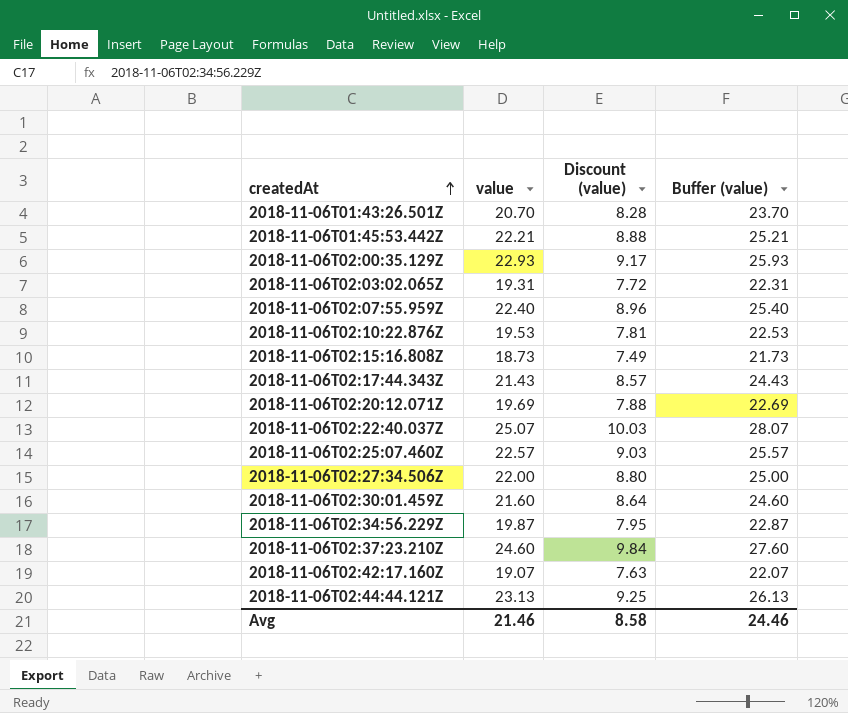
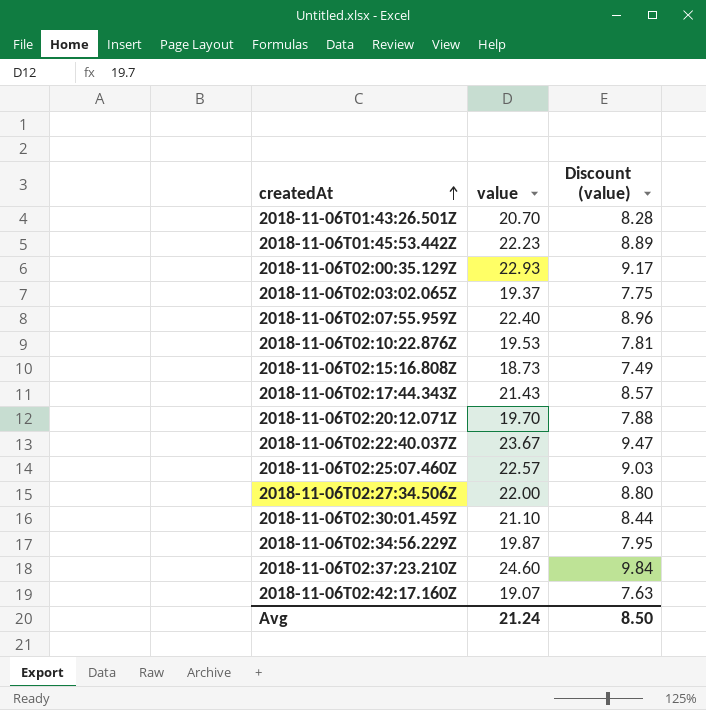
column Buffer (value) | formula: [value] + 3 -> none
row 2018-11-06T02:44:44.121Z: 23.13 | 9.25 | 26.13 -> none
2018-11-06T01:45:53.442Z | value: 22.21 -> 22.23
2018-11-06T01:45:53.442Z | Discount (value): 8.88 -> 8.89
2018-11-06T02:03:02.065Z | value: 19.31 -> 19.37
2018-11-06T02:03:02.065Z | Discount (value): 7.72 -> 7.75
2018-11-06T02:20:12.071Z | value: 19.69 -> 19.70
2018-11-06T02:22:40.037Z | value: 25.07 -> 23.67
2018-11-06T02:22:40.037Z | Discount (value): 10.03 -> 9.47
2018-11-06T02:30:01.459Z | value: 21.60 -> 21.10
2018-11-06T02:30:01.459Z | Discount (value): 8.64 -> 8.44
Avg | value: 21.46 -> 21.24
Avg | Discount (value): 8.58 -> 8.50

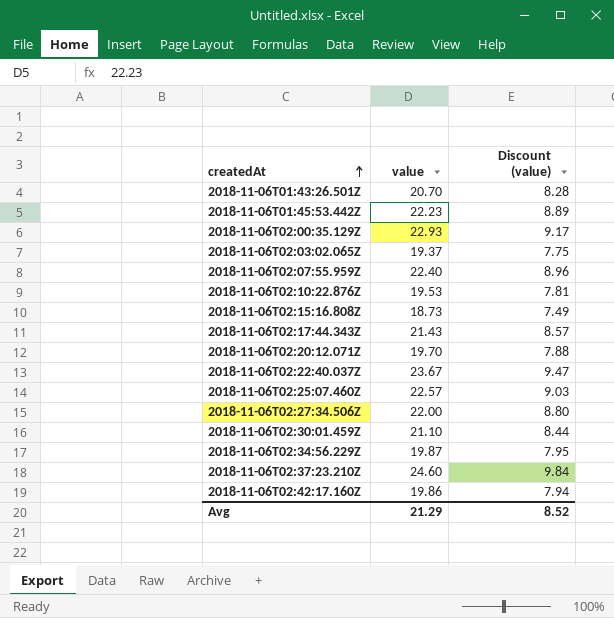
2018-11-06T02:42:17.160Z | value: 19.07 -> 19.86
2018-11-06T02:42:17.160Z | Discount (value): 7.63 -> 7.94
Avg | value: 21.24 -> 21.29
Avg | Discount (value): 8.50 -> 8.52

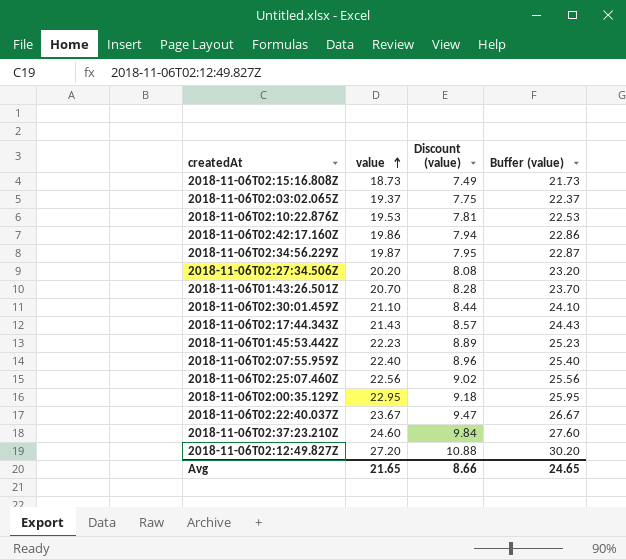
row order: createdAt ascending -> value ascending
column Buffer (value) | formula: none -> [value] + 3
row 2018-11-06T02:20:12.071Z: 19.70 | 7.88 -> none
2018-11-06T02:27:34.506Z | value: 22.00 -> 20.20
2018-11-06T02:27:34.506Z | Discount (value): 8.80 -> 8.08
2018-11-06T02:25:07.460Z | value: 22.57 -> 22.56
2018-11-06T02:25:07.460Z | Discount (value): 9.03 -> 9.02
2018-11-06T02:00:35.129Z | value: 22.93 -> 22.95
2018-11-06T02:00:35.129Z | Discount (value): 9.17 -> 9.18
row 2018-11-06T02:12:49.827Z: none -> 27.20 | 10.88 | 30.20
Avg | value: 21.29 -> 21.65
Avg | Discount (value): 8.52 -> 8.66

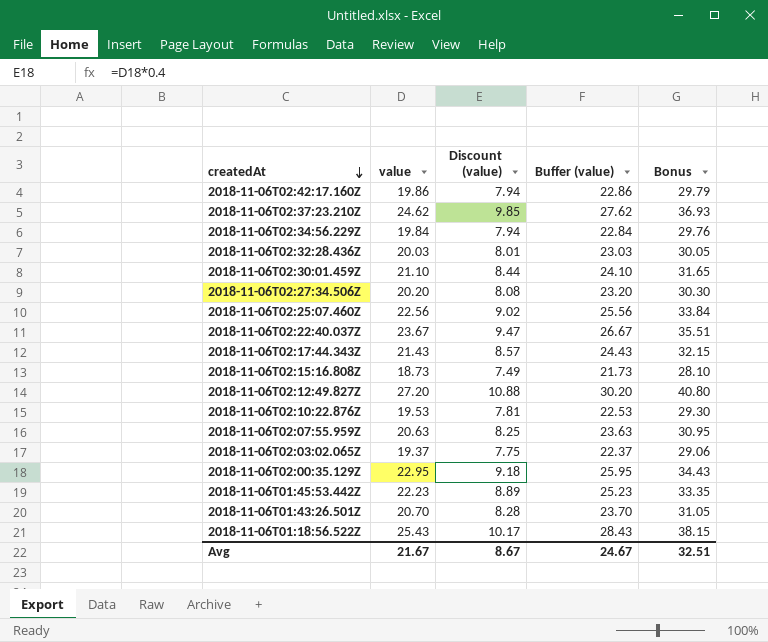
row order: value ascending -> createdAt descending
column Bonus | formula: none -> [value] * 1.5
2018-11-06T02:37:23.210Z | value: 24.60 -> 24.62
2018-11-06T02:37:23.210Z | Discount (value): 9.84 -> 9.85
2018-11-06T02:37:23.210Z | Buffer (value): 27.60 -> 27.62
2018-11-06T02:34:56.229Z | value: 19.87 -> 19.84
2018-11-06T02:34:56.229Z | Discount (value): 7.95 -> 7.94
2018-11-06T02:34:56.229Z | Buffer (value): 22.87 -> 22.84
row 2018-11-06T02:32:28.436Z: none -> 20.03 | 8.01 | 23.03 | 30.05
2018-11-06T02:07:55.959Z | value: 22.40 -> 20.63
2018-11-06T02:07:55.959Z | Discount (value): 8.96 -> 8.25
2018-11-06T02:07:55.959Z | Buffer (value): 25.40 -> 23.63
row 2018-11-06T01:18:56.522Z: none -> 25.43 | 10.17 | 28.43 | 38.15
Avg | value: 21.65 -> 21.67
Avg | Discount (value): 8.66 -> 8.67
Avg | Buffer (value): 24.65 -> 24.67

